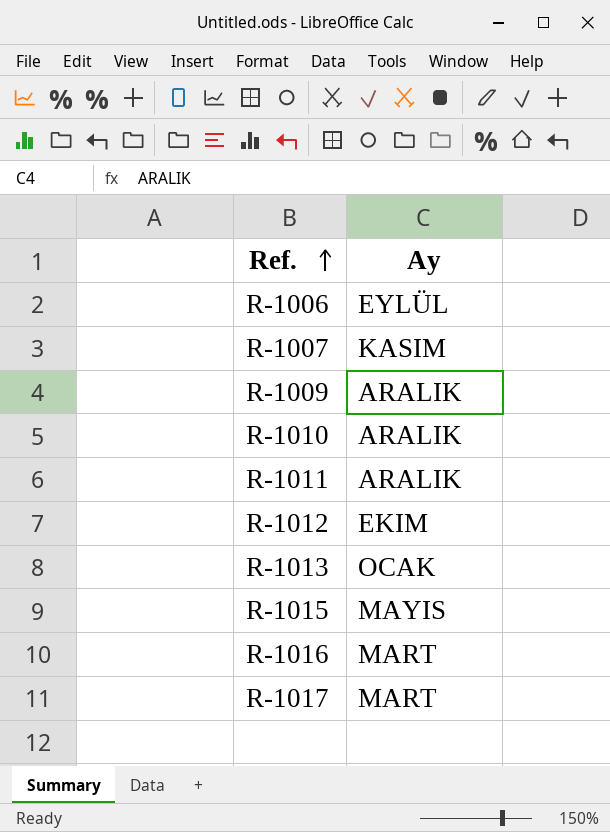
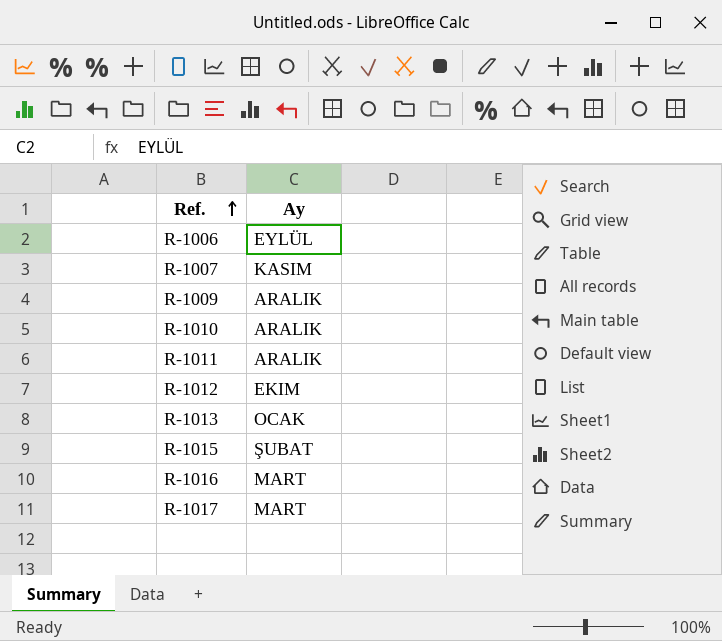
R-1015 | Ay: MAYIS -> ŞUBAT

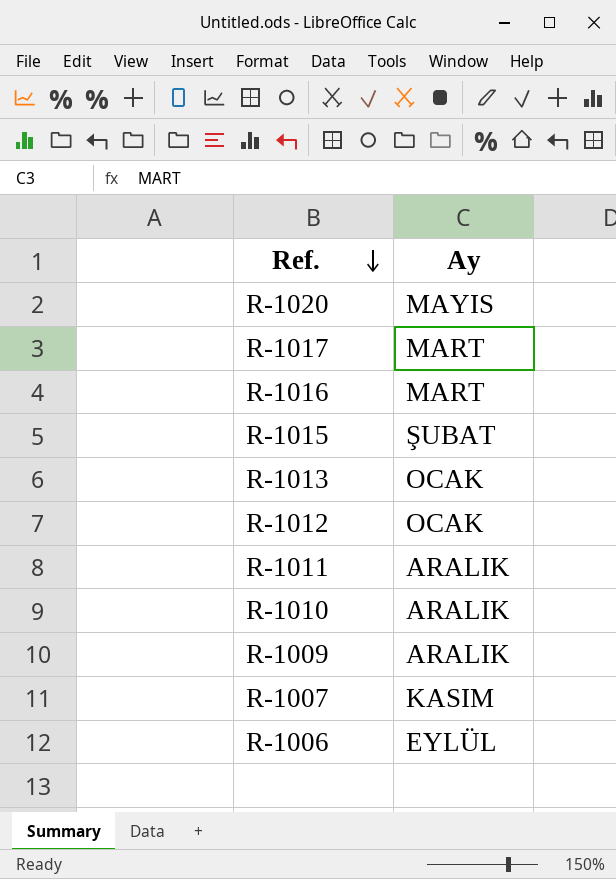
row order: Ref. ascending -> Ref. descending
row R-1020: none -> MAYIS
R-1012 | Ay: EKIM -> OCAK

